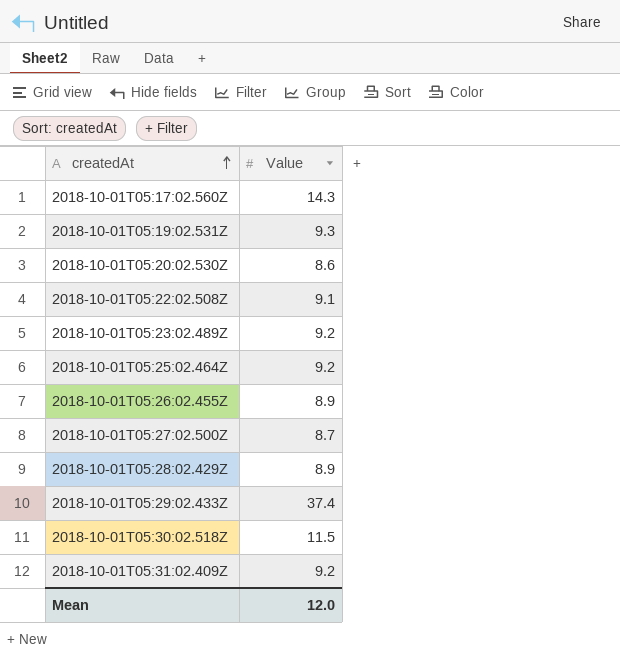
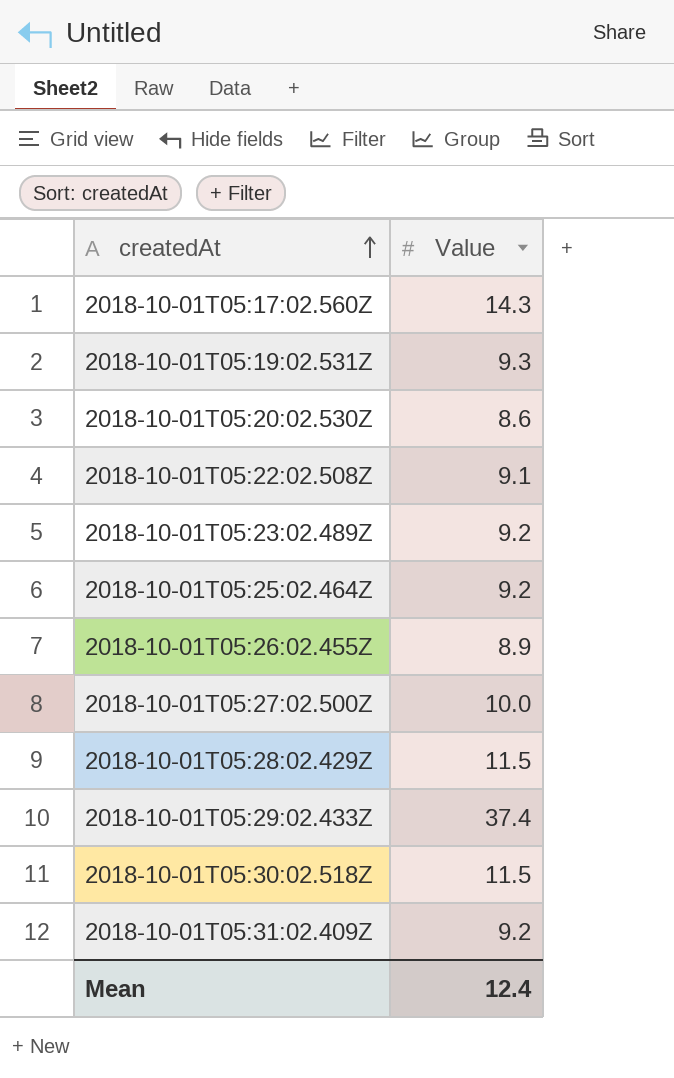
2018-10-01T05:27:02.500Z | Value: 8.7 -> 10.0
2018-10-01T05:28:02.429Z | Value: 8.9 -> 11.5
Mean | Value: 12.0 -> 12.4

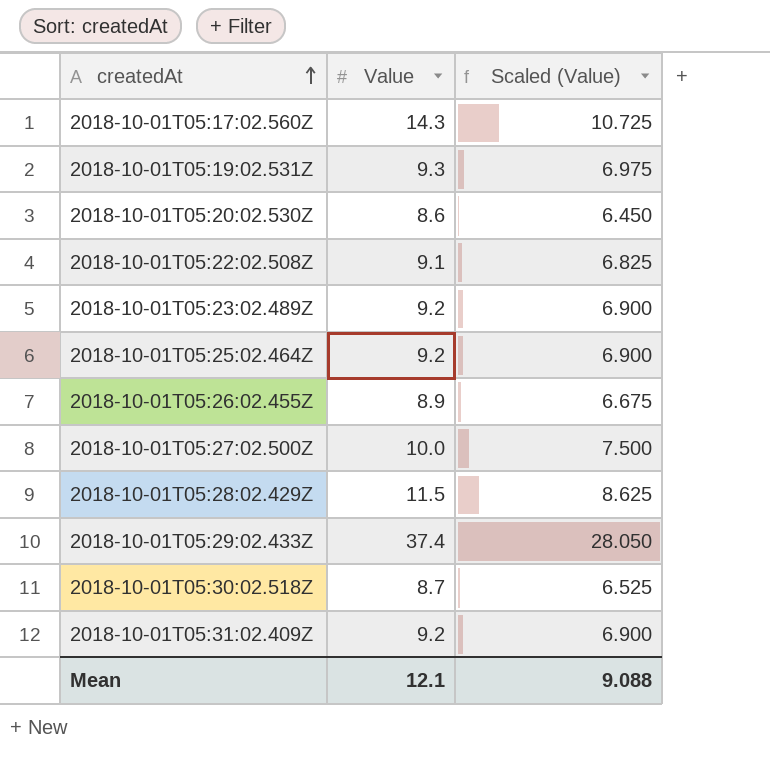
column Scaled (Value) | formula: none -> [Value] * 0.75
2018-10-01T05:30:02.518Z | Value: 11.5 -> 8.7
Mean | Value: 12.4 -> 12.1

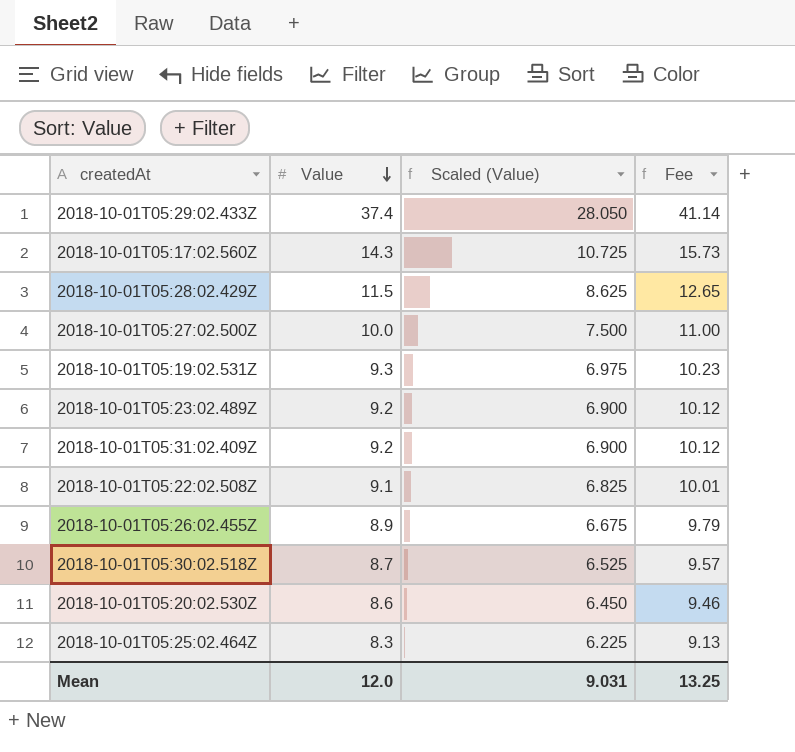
row order: createdAt ascending -> Value descending
column Fee | formula: none -> [Value] * 1.1
2018-10-01T05:25:02.464Z | Value: 9.2 -> 8.3
2018-10-01T05:25:02.464Z | Scaled (Value): 6.900 -> 6.225
Mean | Value: 12.1 -> 12.0
Mean | Scaled (Value): 9.088 -> 9.031

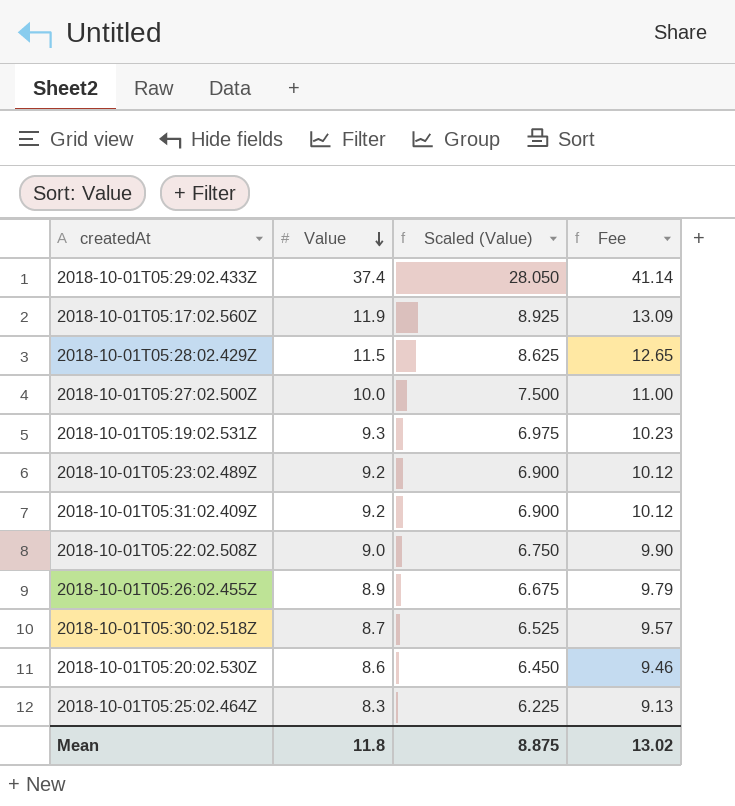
2018-10-01T05:17:02.560Z | Value: 14.3 -> 11.9
2018-10-01T05:17:02.560Z | Scaled (Value): 10.725 -> 8.925
2018-10-01T05:17:02.560Z | Fee: 15.73 -> 13.09
2018-10-01T05:22:02.508Z | Value: 9.1 -> 9.0
2018-10-01T05:22:02.508Z | Scaled (Value): 6.825 -> 6.750
2018-10-01T05:22:02.508Z | Fee: 10.01 -> 9.90
Mean | Value: 12.0 -> 11.8
Mean | Scaled (Value): 9.031 -> 8.875
Mean | Fee: 13.25 -> 13.02

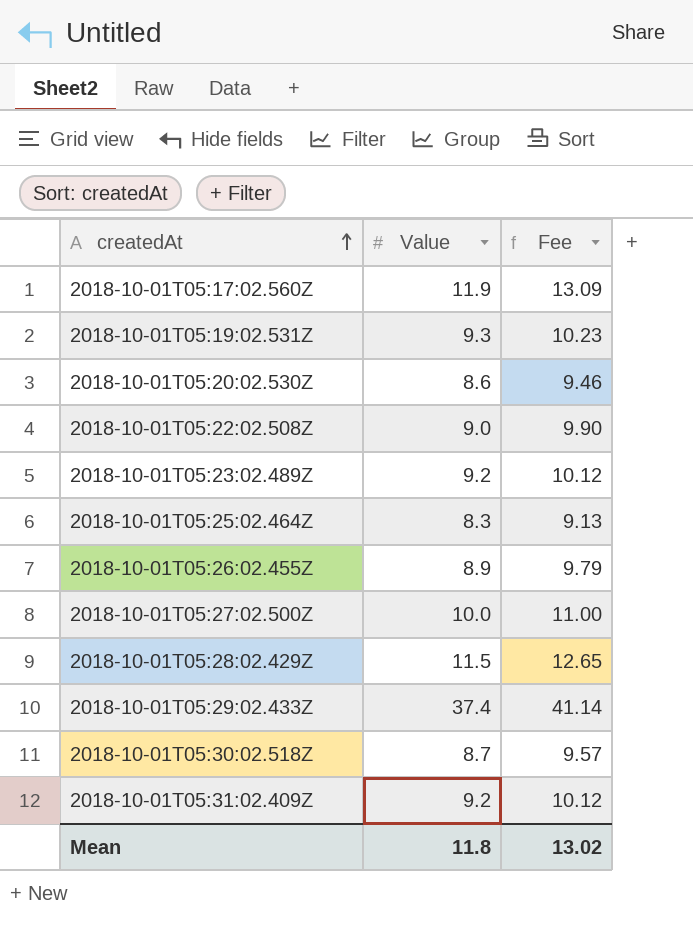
row order: Value descending -> createdAt ascending
column Scaled (Value) | formula: [Value] * 0.75 -> none

